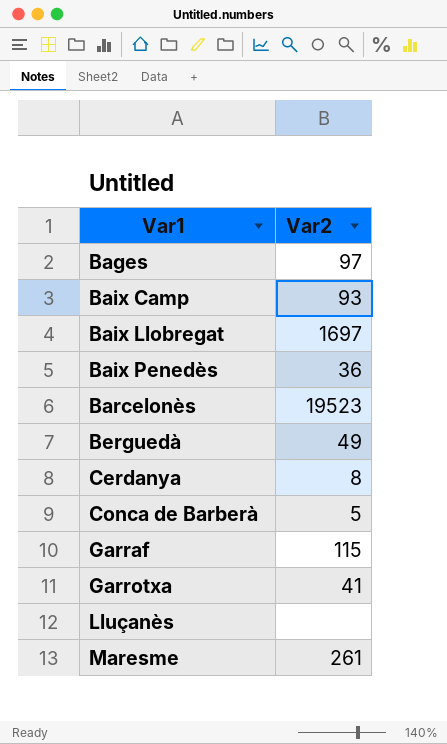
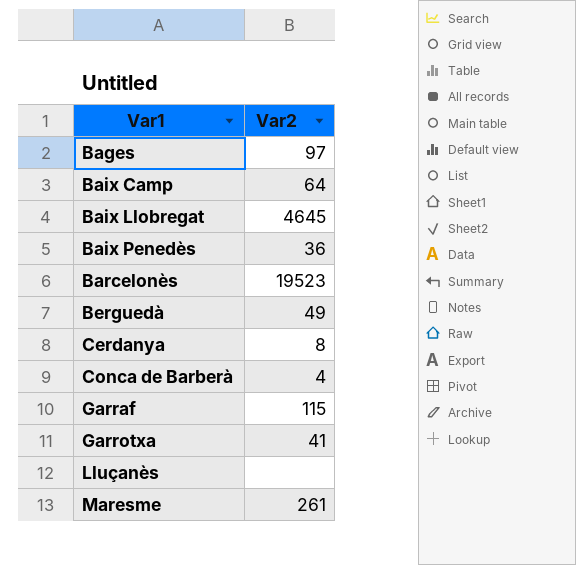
Baix Camp | Var2: 93 -> 64
Baix Llobregat | Var2: 1697 -> 4645
Conca de Barberà | Var2: 5 -> 4

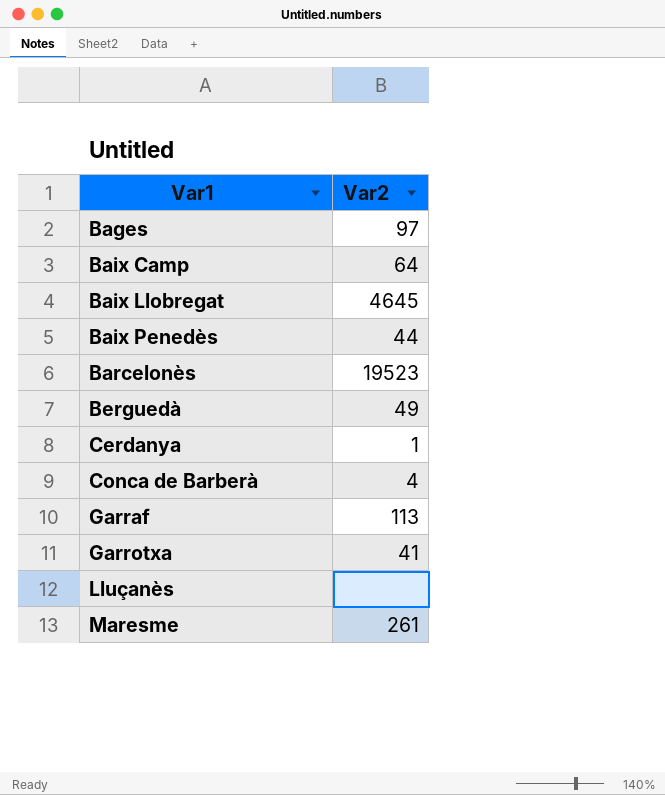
Baix Penedès | Var2: 36 -> 44
Cerdanya | Var2: 8 -> 1
Garraf | Var2: 115 -> 113

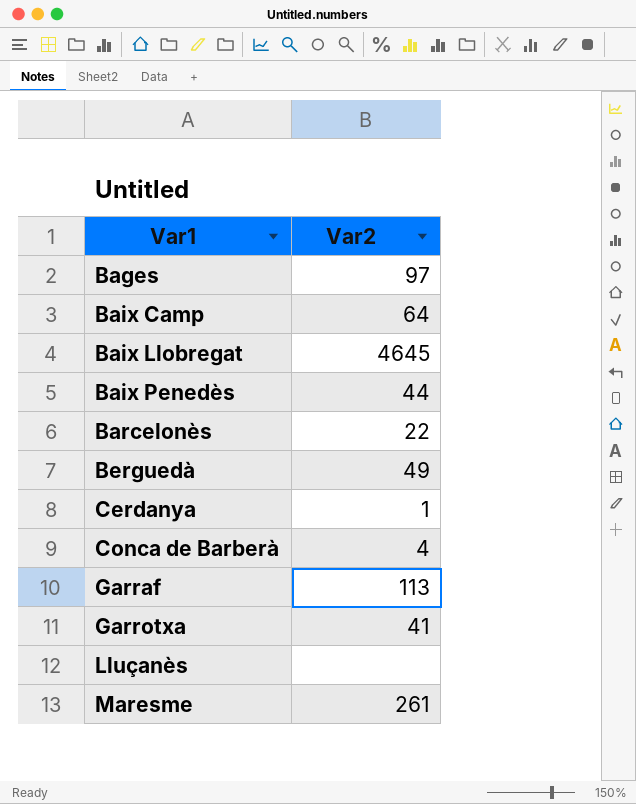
Barcelonès | Var2: 19523 -> 22

